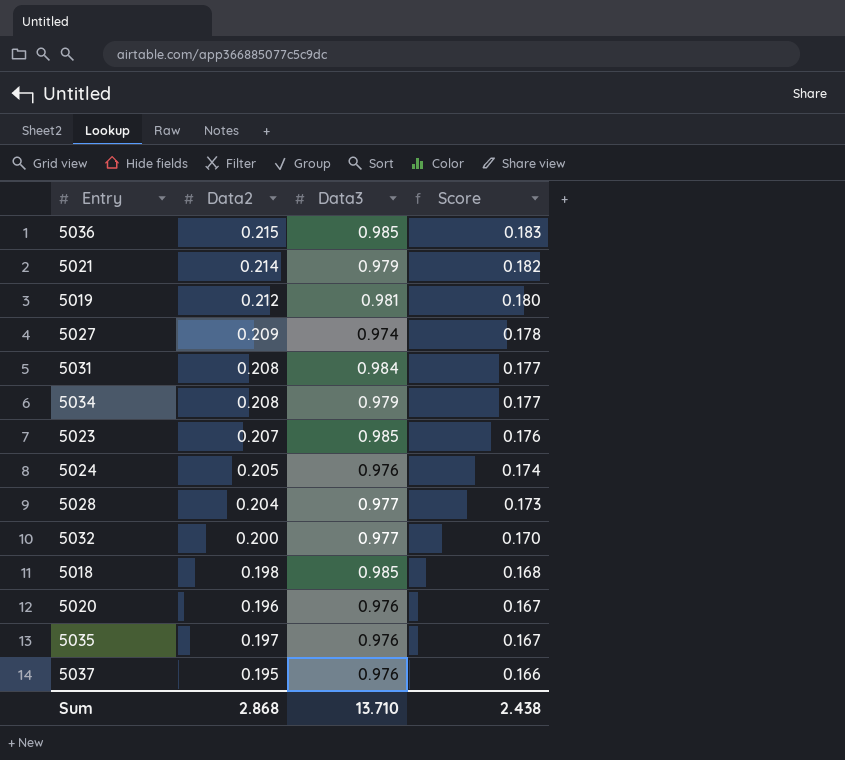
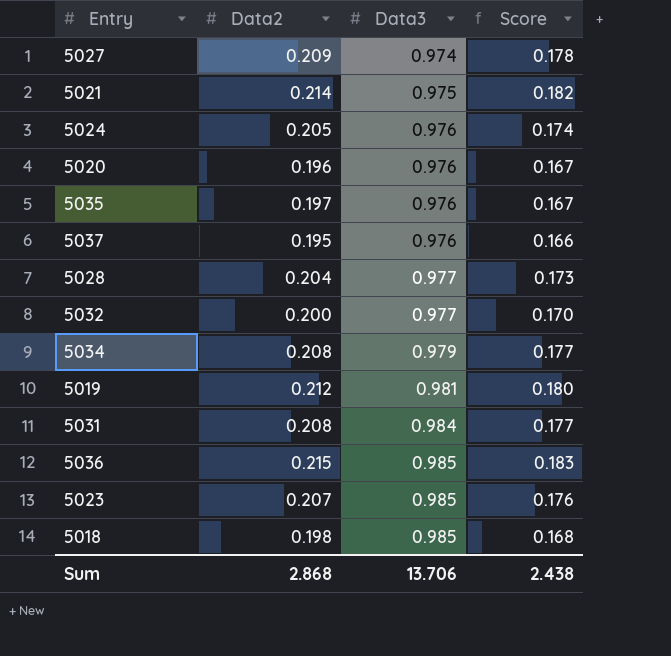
row order: Score descending -> Data3 ascending
5021 | Data3: 0.979 -> 0.975
Sum | Data3: 13.710 -> 13.706

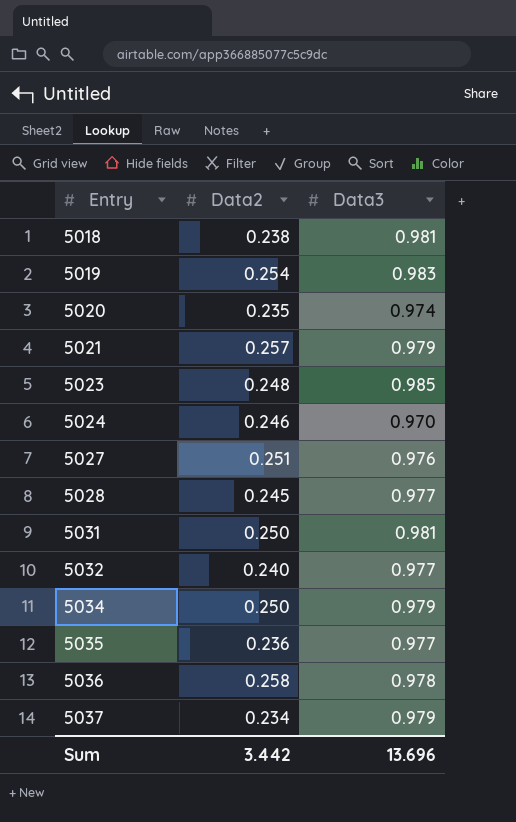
row order: Data3 ascending -> Entry ascending
column Score | formula: [Data2] * 0.85 -> none
5018 | Data2: 0.198 -> 0.238
5018 | Data3: 0.985 -> 0.981
5019 | Data2: 0.212 -> 0.254
5019 | Data3: 0.981 -> 0.983
5020 | Data2: 0.196 -> 0.235
5020 | Data3: 0.976 -> 0.974
5021 | Data2: 0.214 -> 0.257
5021 | Data3: 0.975 -> 0.979
5023 | Data2: 0.207 -> 0.248
5024 | Data2: 0.205 -> 0.246
5024 | Data3: 0.976 -> 0.970
5027 | Data2: 0.209 -> 0.251
5027 | Data3: 0.974 -> 0.976
5028 | Data2: 0.204 -> 0.245
5031 | Data2: 0.208 -> 0.250
5031 | Data3: 0.984 -> 0.981
5032 | Data2: 0.200 -> 0.240
5034 | Data2: 0.208 -> 0.250
5035 | Data2: 0.197 -> 0.236
5035 | Data3: 0.976 -> 0.977
5036 | Data2: 0.215 -> 0.258
5036 | Data3: 0.985 -> 0.978
5037 | Data2: 0.195 -> 0.234
5037 | Data3: 0.976 -> 0.979
Sum | Data2: 2.868 -> 3.442
Sum | Data3: 13.706 -> 13.696

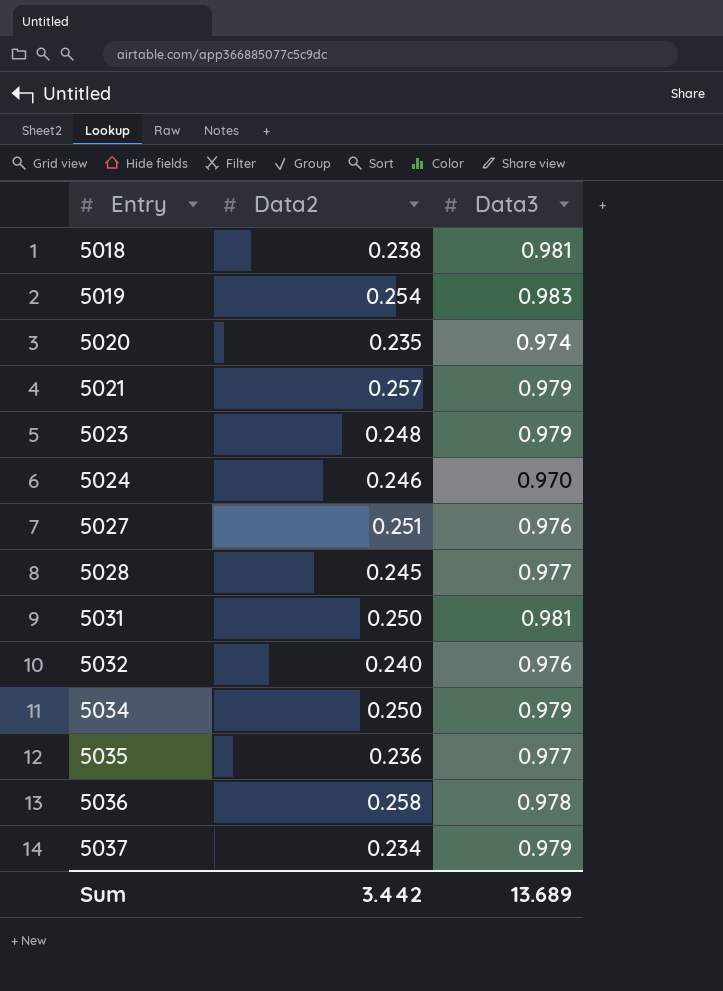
5023 | Data3: 0.985 -> 0.979
5032 | Data3: 0.977 -> 0.976
Sum | Data3: 13.696 -> 13.689

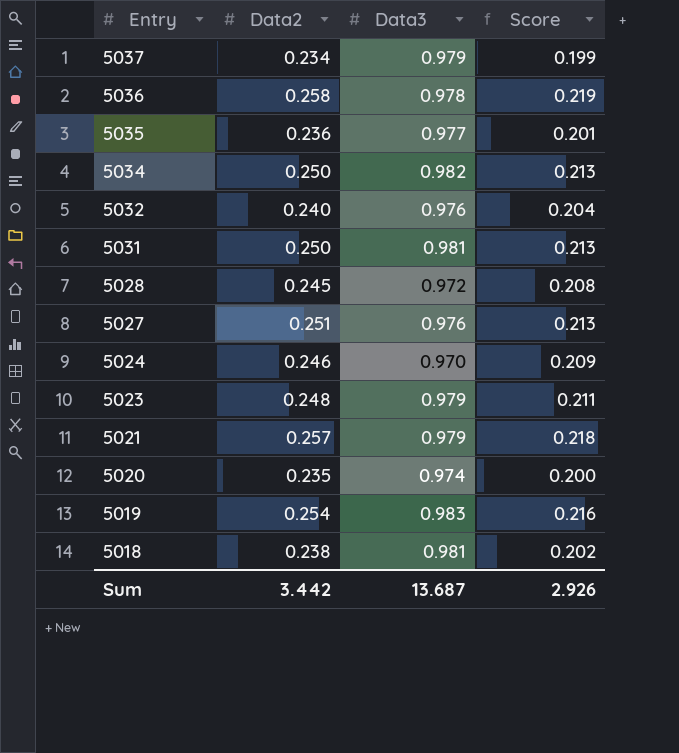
row order: Entry ascending -> Entry descending
column Score | formula: none -> [Data2] * 0.85
5034 | Data3: 0.979 -> 0.982
5028 | Data3: 0.977 -> 0.972
Sum | Data3: 13.689 -> 13.687

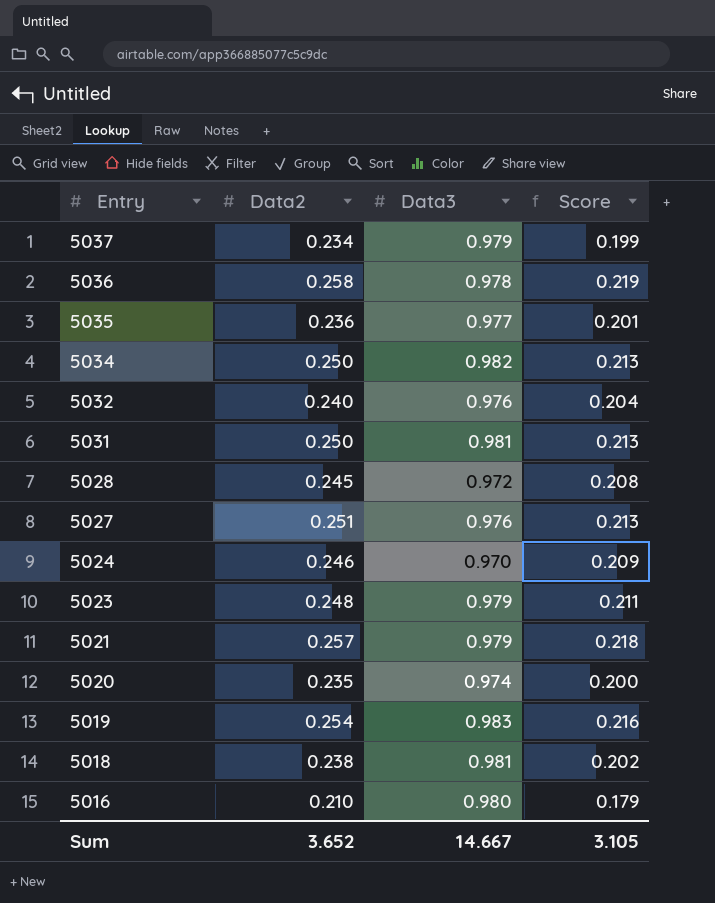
row 5016: none -> 0.210 | 0.980 | 0.179
Sum | Data2: 3.442 -> 3.652
Sum | Data3: 13.687 -> 14.667
Sum | Score: 2.926 -> 3.105

